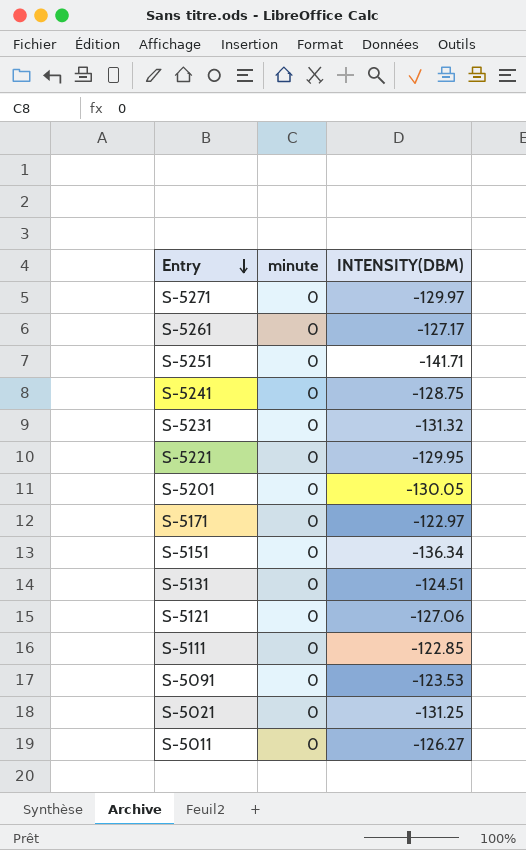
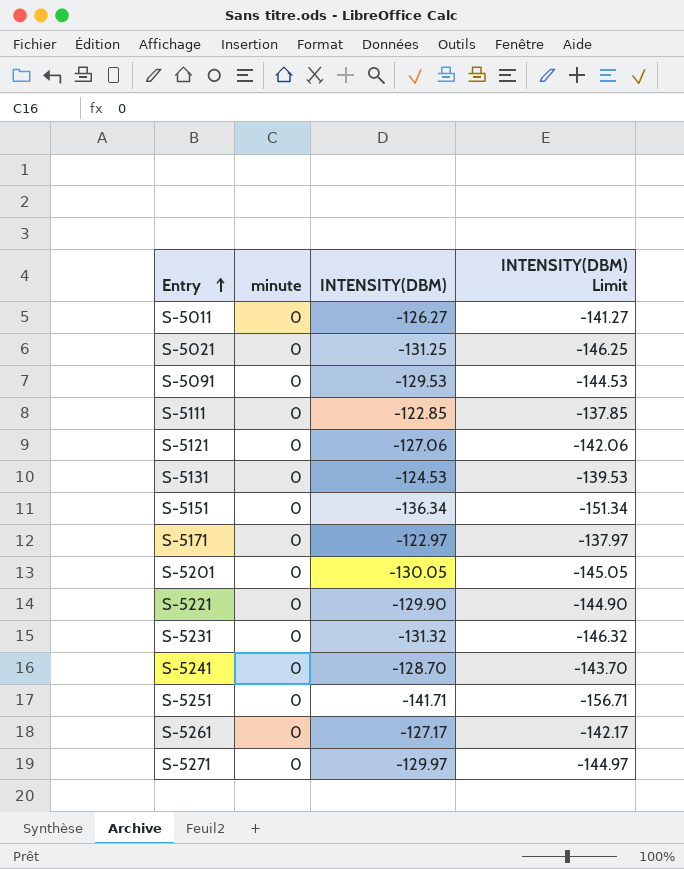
row order: Entry descending -> Entry ascending
column INTENSITY(DBM) Limit | formula: none -> [INTENSITY(DBM)] - 15
S-5091 | INTENSITY(DBM): -123.53 -> -129.53
S-5131 | INTENSITY(DBM): -124.51 -> -124.53
S-5221 | INTENSITY(DBM): -129.95 -> -129.90
S-5241 | INTENSITY(DBM): -128.75 -> -128.70

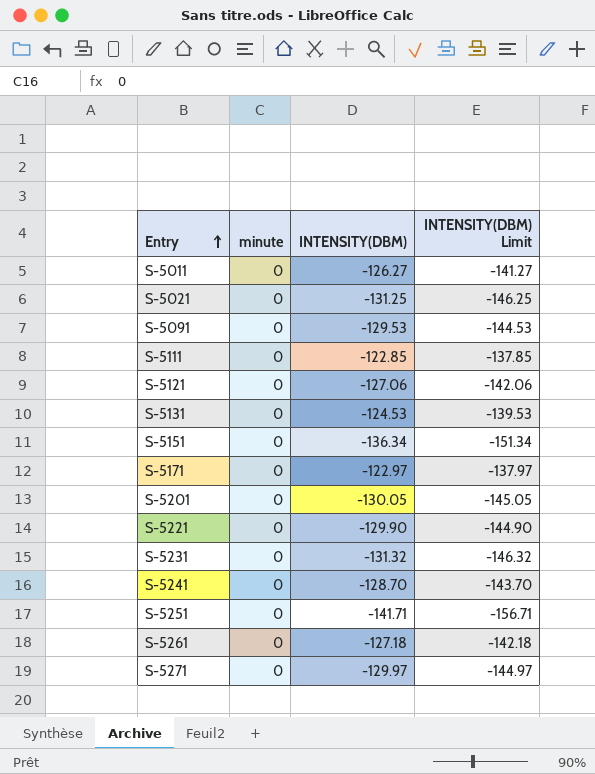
S-5261 | INTENSITY(DBM): -127.17 -> -127.18
S-5261 | INTENSITY(DBM) Limit: -142.17 -> -142.18

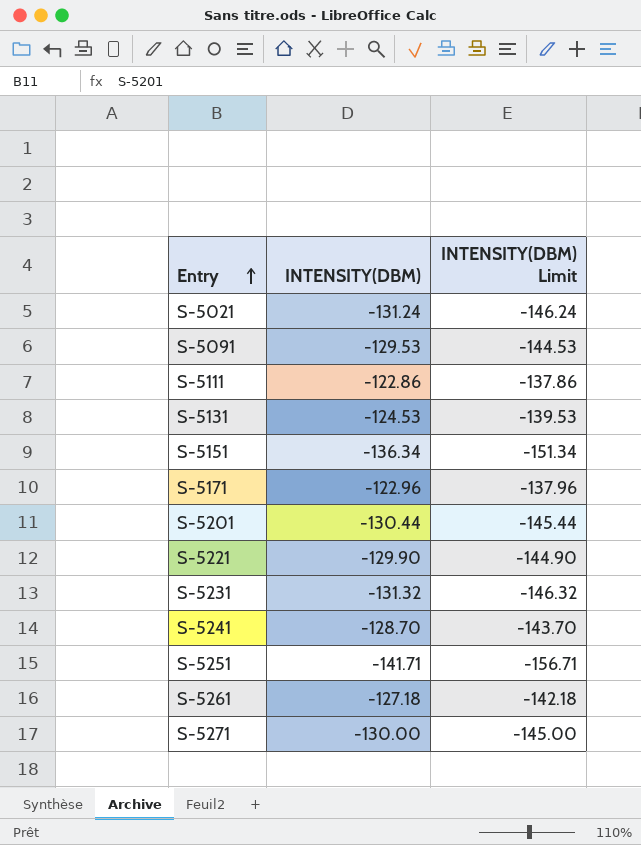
column minute | position: 2 -> none
row S-5011: 0 | -126.27 | -141.27 -> none
row S-5121: 0 | -127.06 | -142.06 -> none
S-5021 | INTENSITY(DBM): -131.25 -> -131.24
S-5021 | INTENSITY(DBM) Limit: -146.25 -> -146.24
S-5111 | INTENSITY(DBM): -122.85 -> -122.86
S-5111 | INTENSITY(DBM) Limit: -137.85 -> -137.86
S-5171 | INTENSITY(DBM): -122.97 -> -122.96
S-5171 | INTENSITY(DBM) Limit: -137.97 -> -137.96
S-5201 | INTENSITY(DBM): -130.05 -> -130.44
S-5201 | INTENSITY(DBM) Limit: -145.05 -> -145.44
S-5271 | INTENSITY(DBM): -129.97 -> -130.00
S-5271 | INTENSITY(DBM) Limit: -144.97 -> -145.00

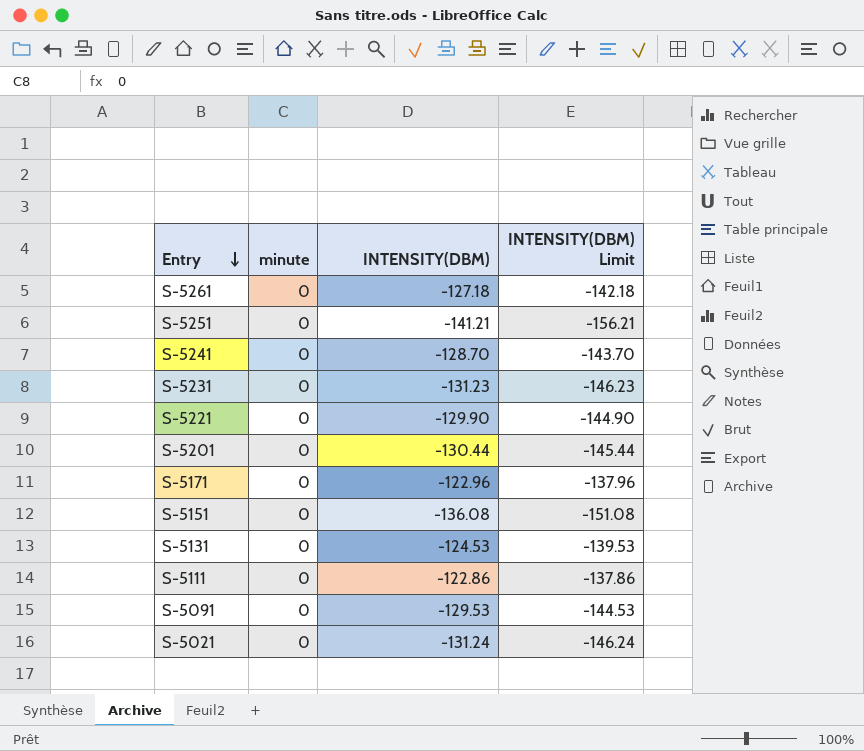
row order: Entry ascending -> Entry descending
column minute | position: none -> 2
row S-5271: -130.00 | -145.00 -> none
S-5251 | INTENSITY(DBM): -141.71 -> -141.21
S-5251 | INTENSITY(DBM) Limit: -156.71 -> -156.21
S-5231 | INTENSITY(DBM): -131.32 -> -131.23
S-5231 | INTENSITY(DBM) Limit: -146.32 -> -146.23
S-5151 | INTENSITY(DBM): -136.34 -> -136.08
S-5151 | INTENSITY(DBM) Limit: -151.34 -> -151.08

